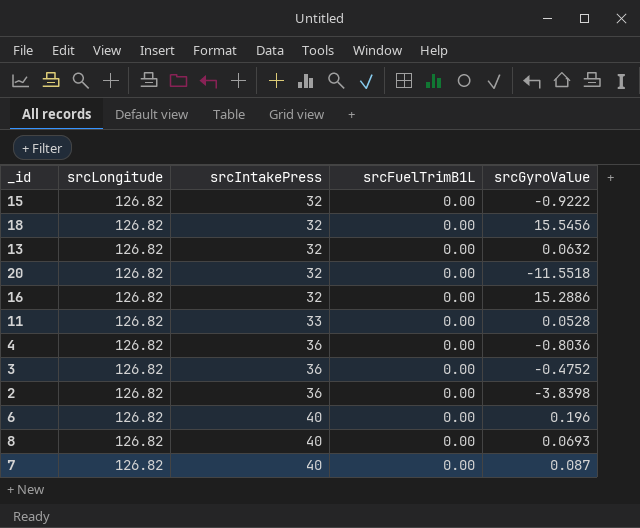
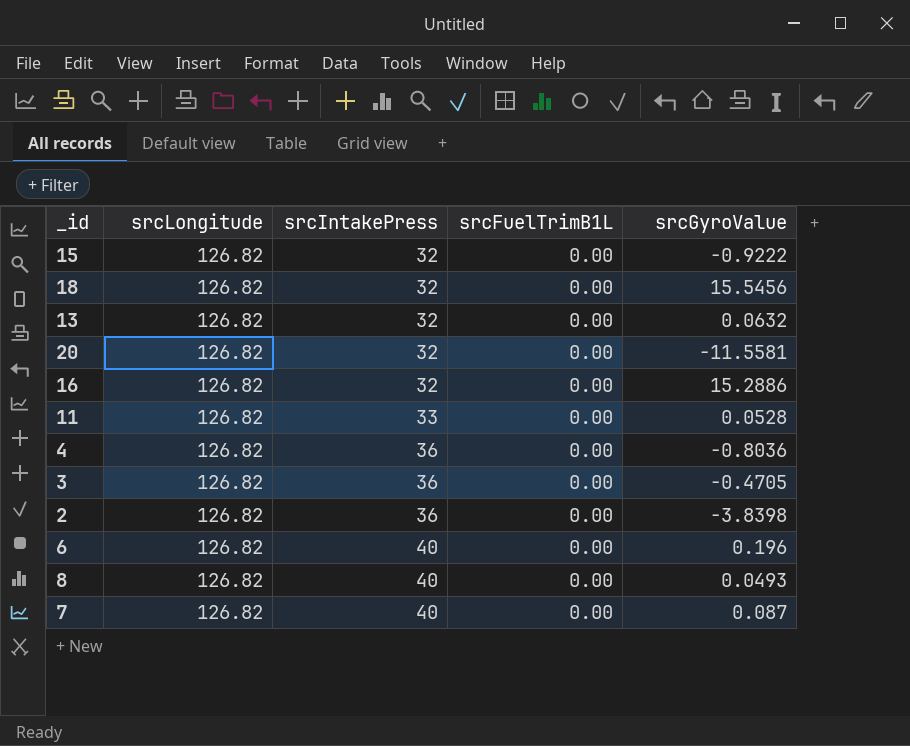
20 | srcGyroValue: -11.5518 -> -11.5581
3 | srcGyroValue: -0.4752 -> -0.4705
8 | srcGyroValue: 0.0693 -> 0.0493

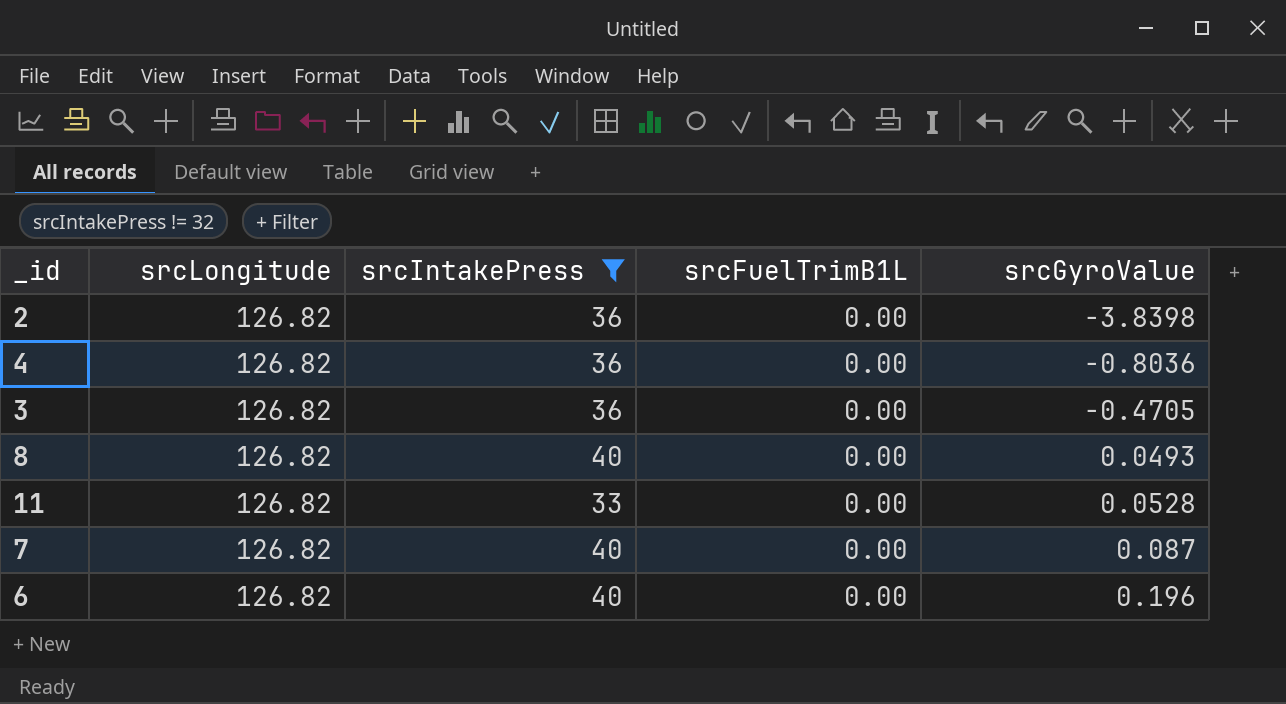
filter: none -> srcIntakePress != 32
row order: srcIntakePress ascending -> srcGyroValue ascending

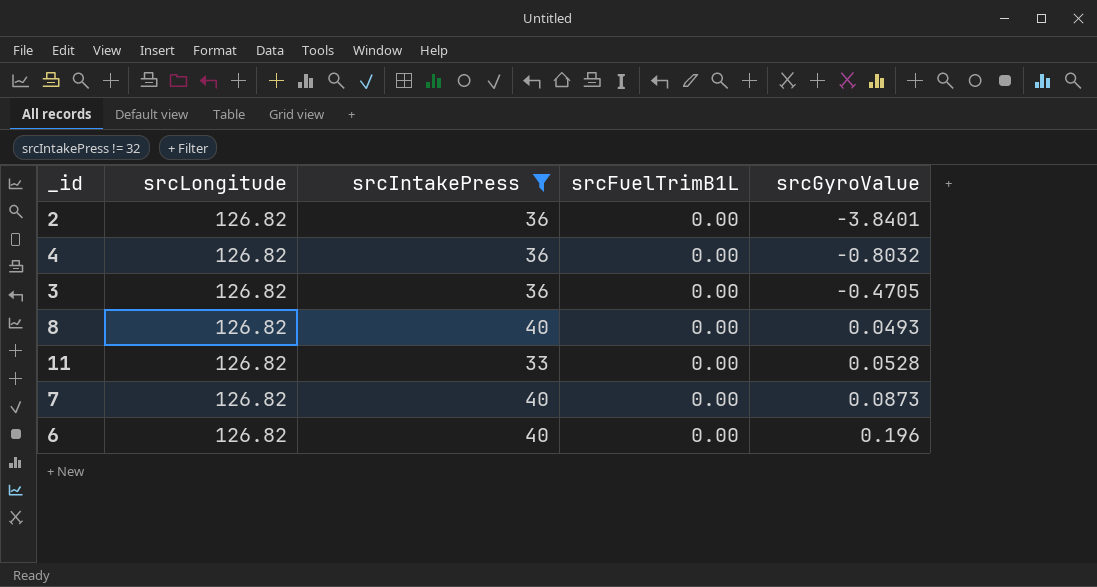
2 | srcGyroValue: -3.8398 -> -3.8401
4 | srcGyroValue: -0.8036 -> -0.8032
7 | srcGyroValue: 0.087 -> 0.0873

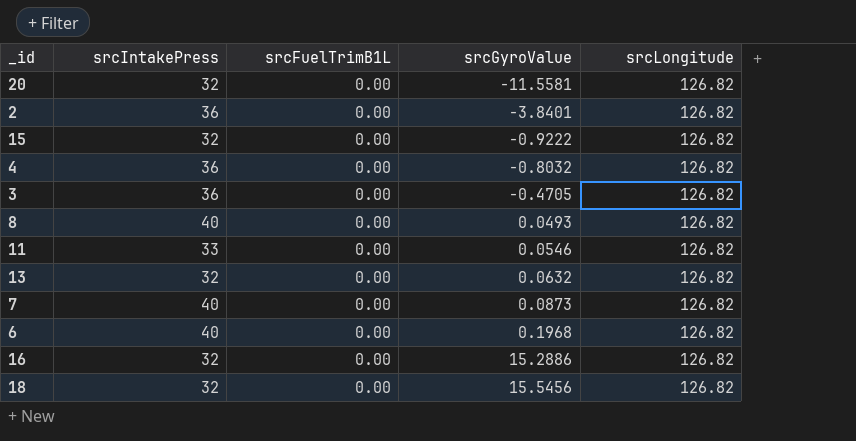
filter: srcIntakePress != 32 -> none
column srcLongitude | position: 2 -> 5
11 | srcGyroValue: 0.0528 -> 0.0546
6 | srcGyroValue: 0.196 -> 0.1968

